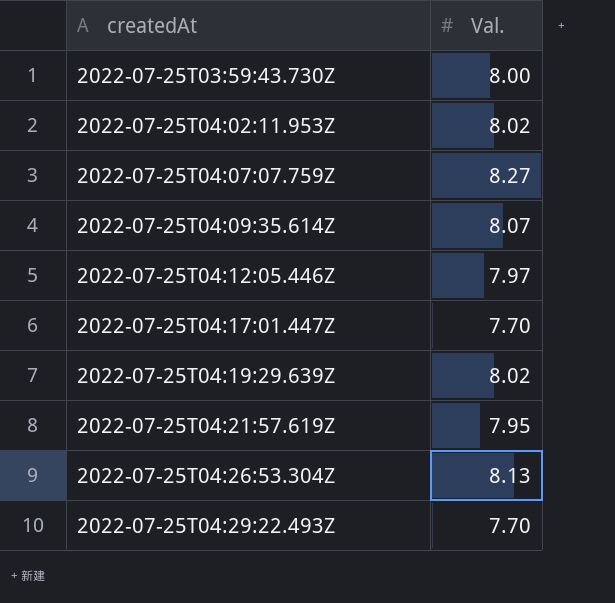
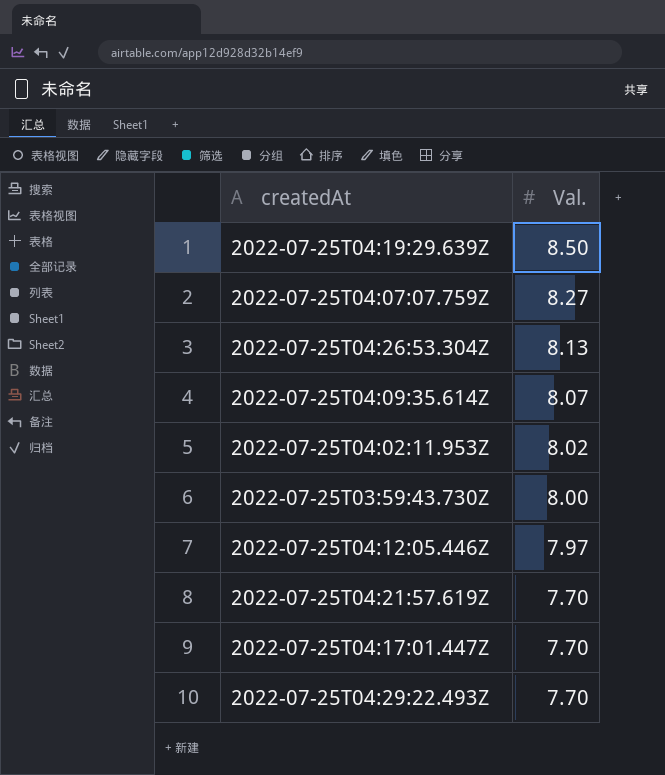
row order: createdAt ascending -> Val. descending
2022-07-25T04:19:29.639Z | Val.: 8.02 -> 8.50
2022-07-25T04:21:57.619Z | Val.: 7.95 -> 7.70

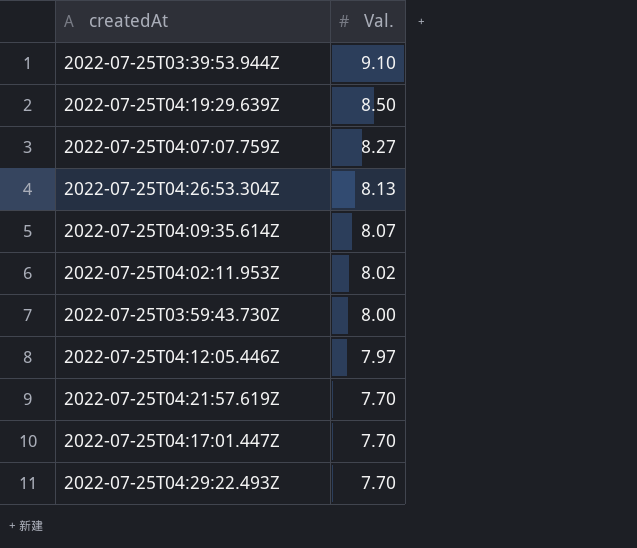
row 2022-07-25T03:39:53.944Z: none -> 9.10

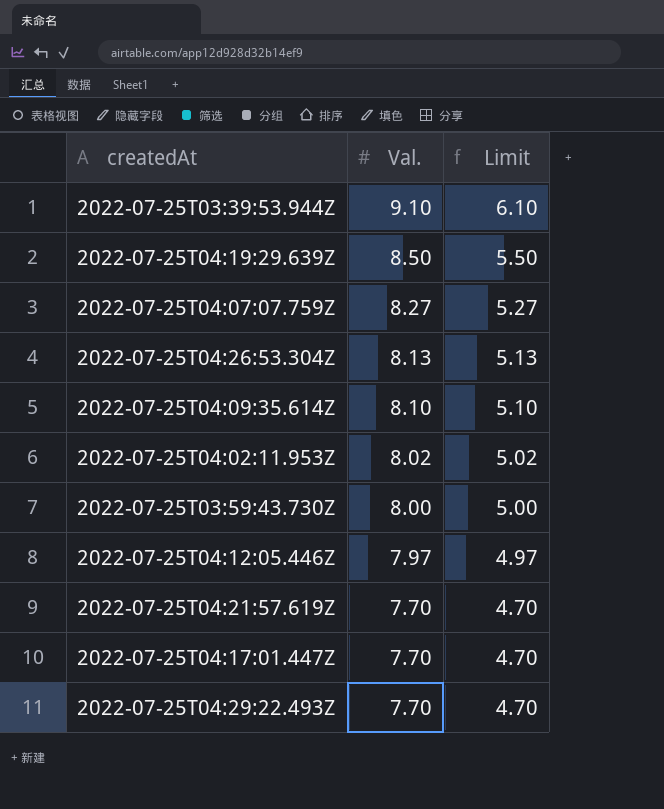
column Limit | formula: none -> [Val.] - 3
2022-07-25T04:09:35.614Z | Val.: 8.07 -> 8.10

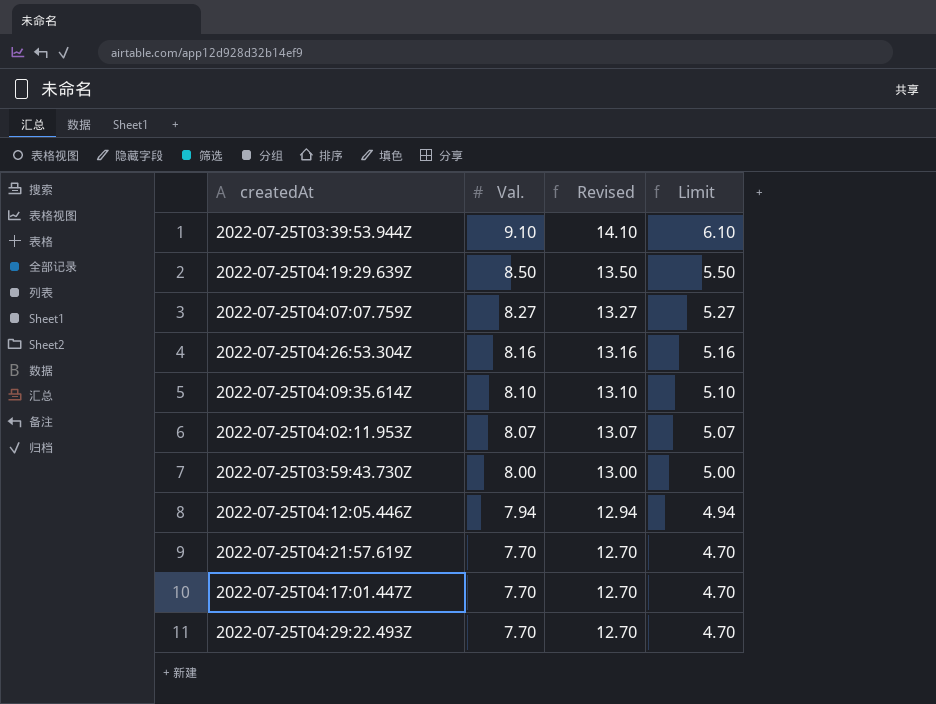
column Revised | formula: none -> [Val.] + 5
2022-07-25T04:26:53.304Z | Val.: 8.13 -> 8.16
2022-07-25T04:26:53.304Z | Limit: 5.13 -> 5.16
2022-07-25T04:02:11.953Z | Val.: 8.02 -> 8.07
2022-07-25T04:02:11.953Z | Limit: 5.02 -> 5.07
2022-07-25T04:12:05.446Z | Val.: 7.97 -> 7.94
2022-07-25T04:12:05.446Z | Limit: 4.97 -> 4.94

